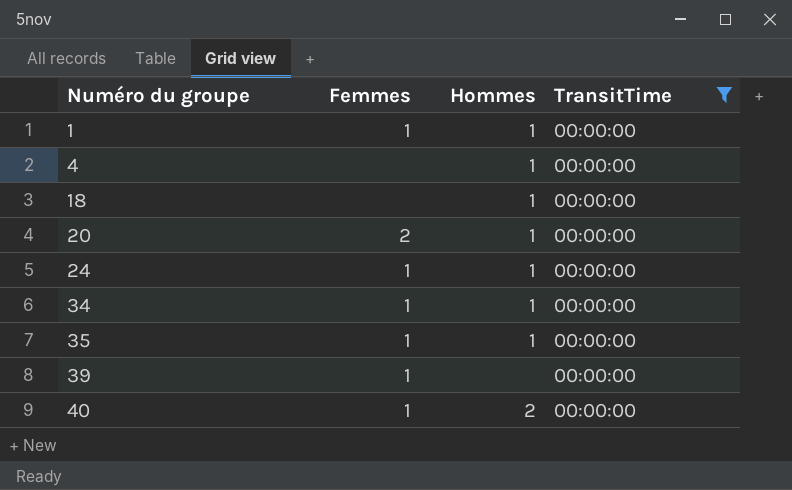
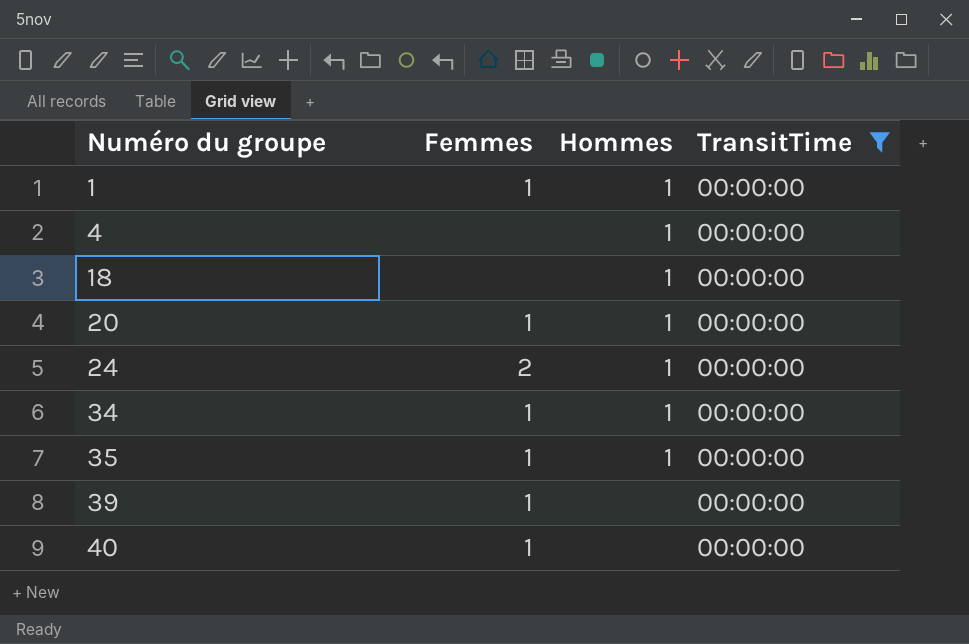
20 | Femmes: 2 -> 1
24 | Femmes: 1 -> 2
40 | Hommes: 2 -> none

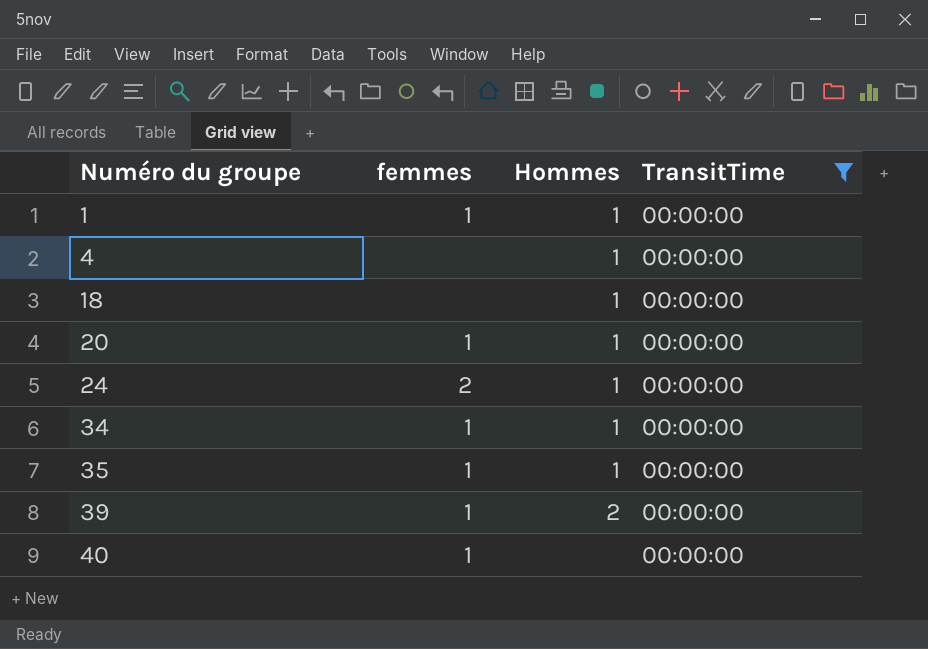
column name: Femmes -> femmes
39 | Hommes: none -> 2

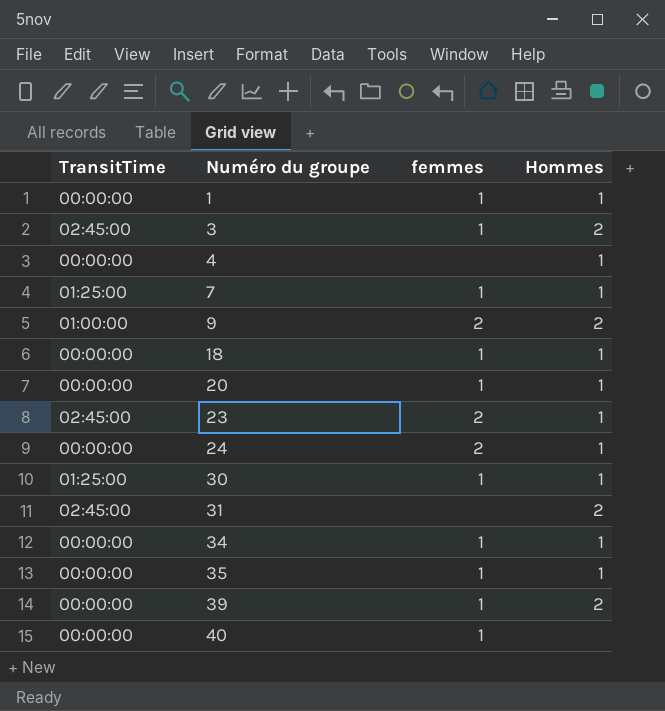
filter: TransitTime = 00:00:00 -> none
column TransitTime | position: 4 -> 1
18 | femmes: none -> 1

